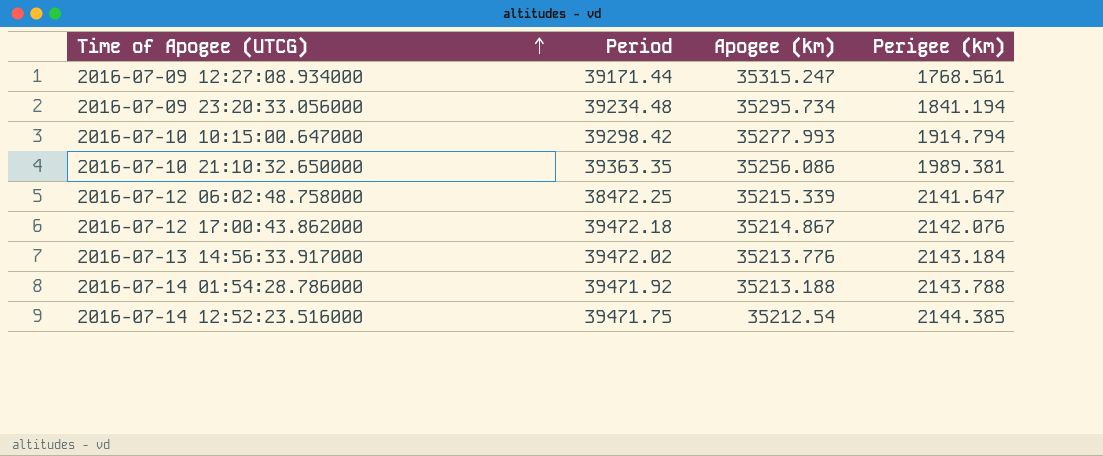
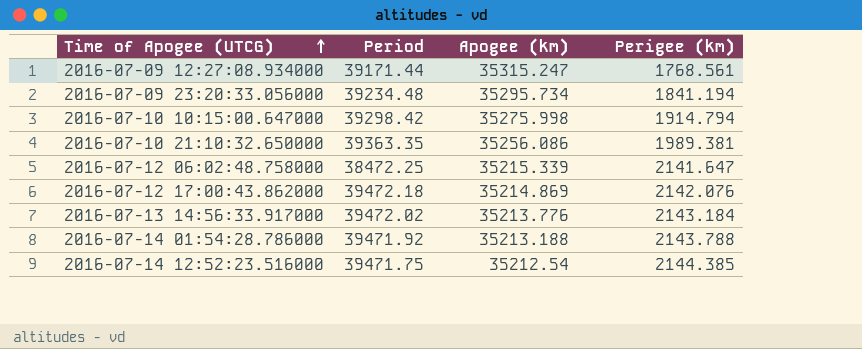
2016-07-10 10:15:00.647000 | Apogee (km): 35277.993 -> 35275.998
2016-07-12 17:00:43.862000 | Apogee (km): 35214.867 -> 35214.869

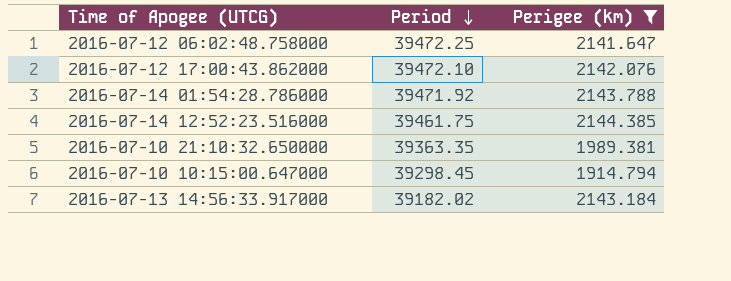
filter: none -> Perigee (km) >= 1914.794
row order: Time of Apogee (UTCG) ascending -> Period descending
column Apogee (km) | position: 3 -> none
2016-07-12 06:02:48.758000 | Period: 38472.25 -> 39472.25
2016-07-12 17:00:43.862000 | Period: 39472.18 -> 39472.10
2016-07-14 12:52:23.516000 | Period: 39471.75 -> 39461.75
2016-07-10 10:15:00.647000 | Period: 39298.42 -> 39298.45
2016-07-13 14:56:33.917000 | Period: 39472.02 -> 39182.02

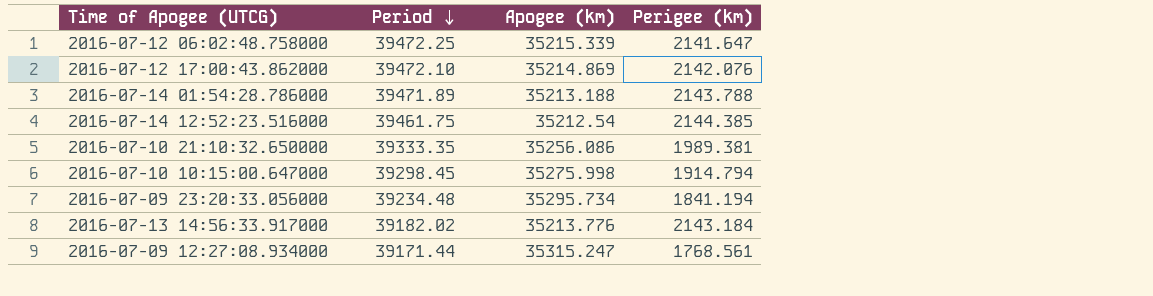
filter: Perigee (km) >= 1914.794 -> none
column Apogee (km) | position: none -> 3
2016-07-14 01:54:28.786000 | Period: 39471.92 -> 39471.89
2016-07-10 21:10:32.650000 | Period: 39363.35 -> 39333.35

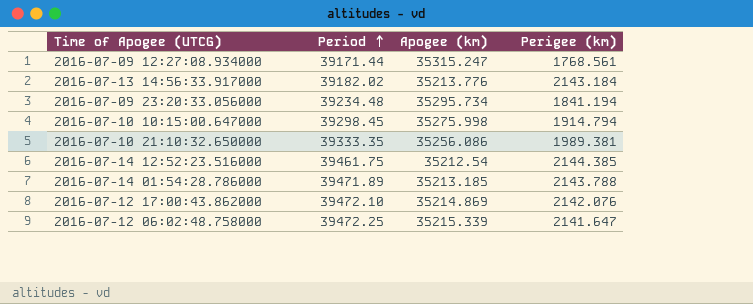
row order: Period descending -> Period ascending
2016-07-14 01:54:28.786000 | Apogee (km): 35213.188 -> 35213.185

